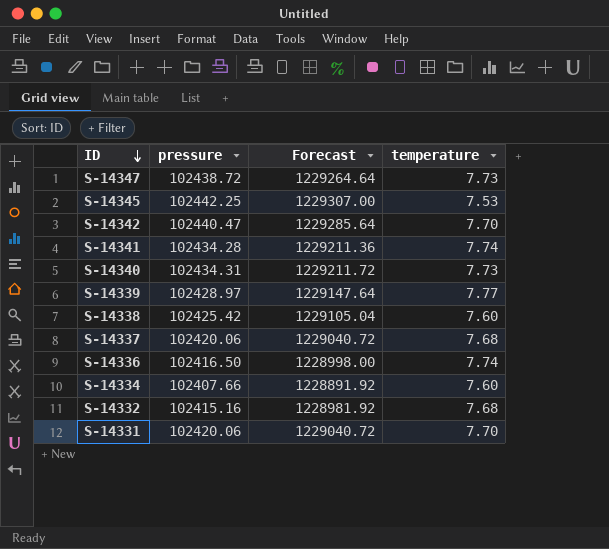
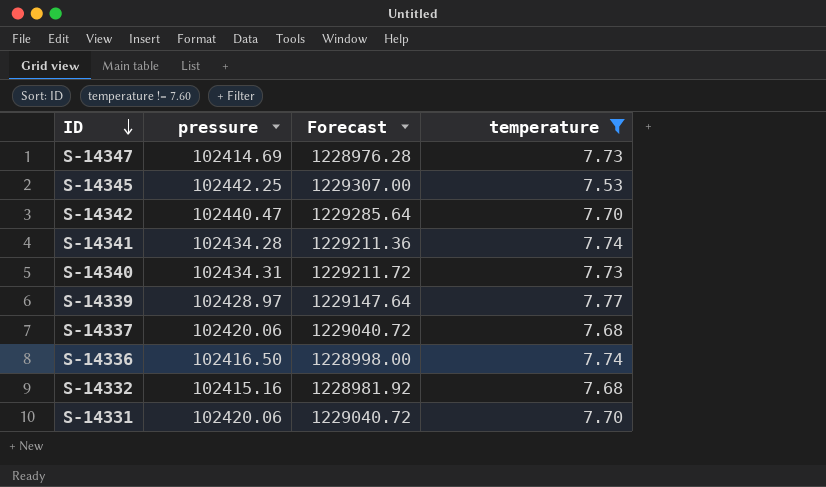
filter: none -> temperature != 7.60
S-14347 | pressure: 102438.72 -> 102414.69
S-14347 | Forecast: 1229264.64 -> 1228976.28

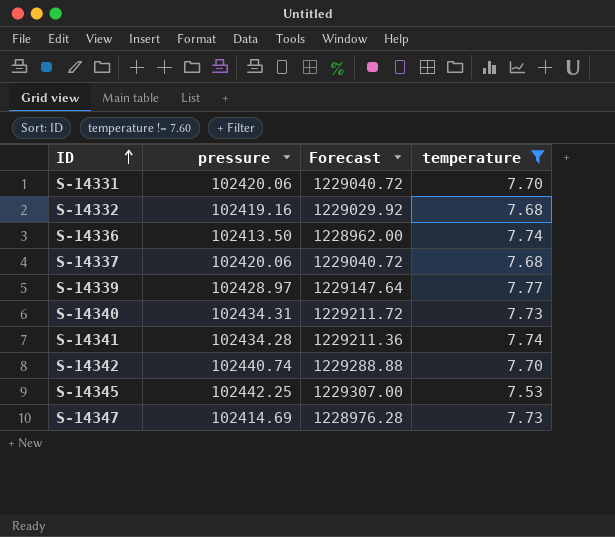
row order: ID descending -> ID ascending
S-14332 | pressure: 102415.16 -> 102419.16
S-14332 | Forecast: 1228981.92 -> 1229029.92
S-14336 | pressure: 102416.50 -> 102413.50
S-14336 | Forecast: 1228998.00 -> 1228962.00
S-14342 | pressure: 102440.47 -> 102440.74
S-14342 | Forecast: 1229285.64 -> 1229288.88

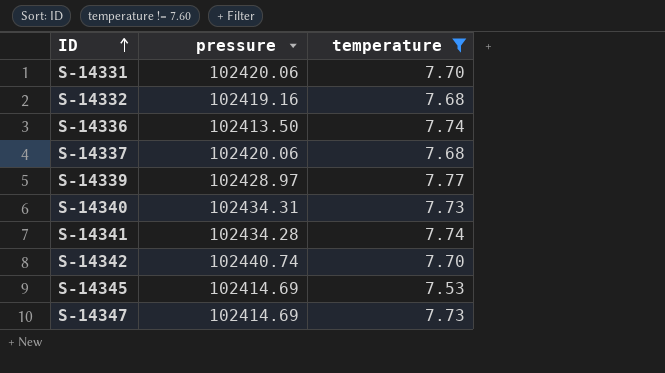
column Forecast | formula: [pressure] * 12 -> none
S-14345 | pressure: 102442.25 -> 102414.69

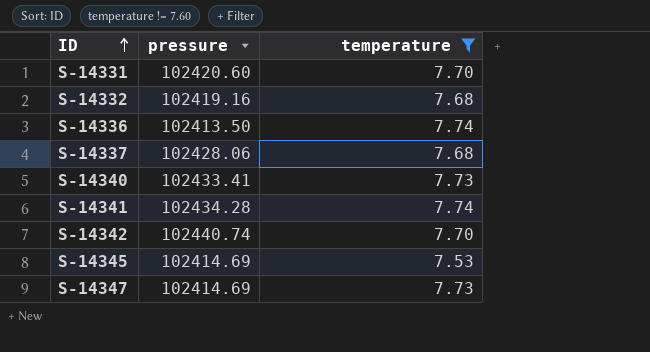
row S-14339: 102428.97 | 7.77 -> none
S-14331 | pressure: 102420.06 -> 102420.60
S-14337 | pressure: 102420.06 -> 102428.06
S-14340 | pressure: 102434.31 -> 102433.41

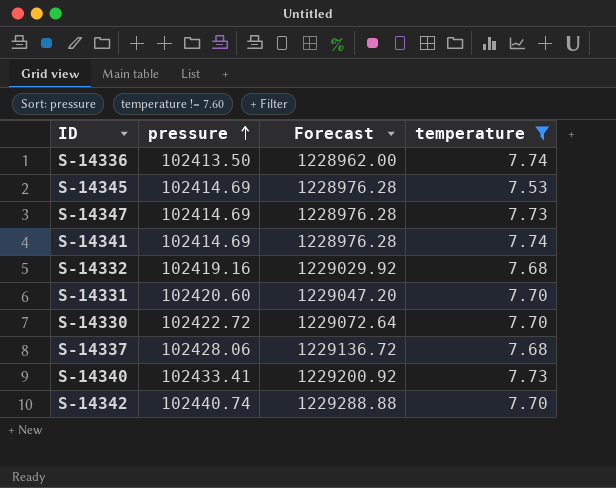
row order: ID ascending -> pressure ascending
column Forecast | formula: none -> [pressure] * 12
S-14341 | pressure: 102434.28 -> 102414.69
row S-14330: none -> 102422.72 | 1229072.64 | 7.70

